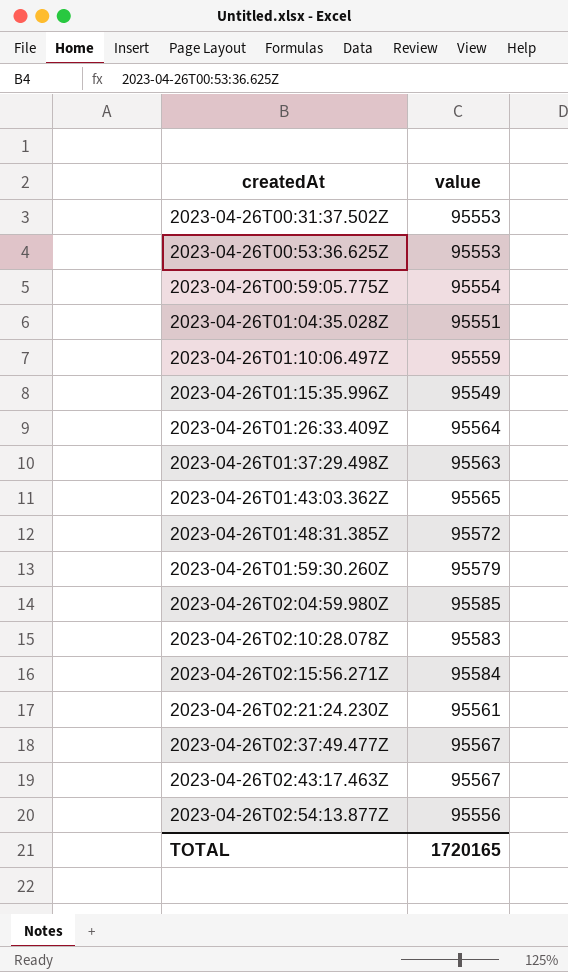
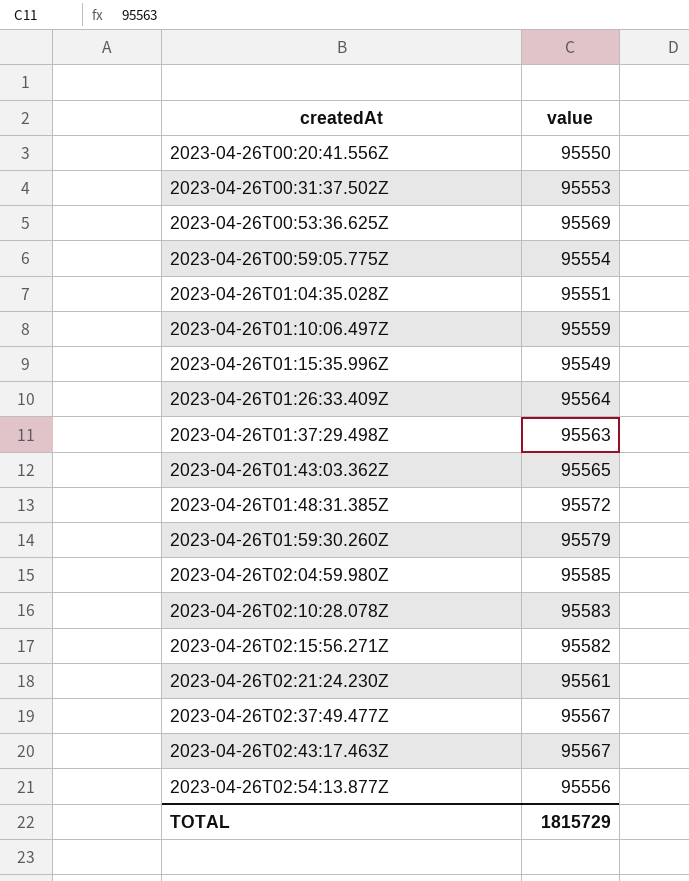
row 2023-04-26T00:20:41.556Z: none -> 95550
2023-04-26T00:53:36.625Z | value: 95553 -> 95569
2023-04-26T02:15:56.271Z | value: 95584 -> 95582
TOTAL | value: 1720165 -> 1815729

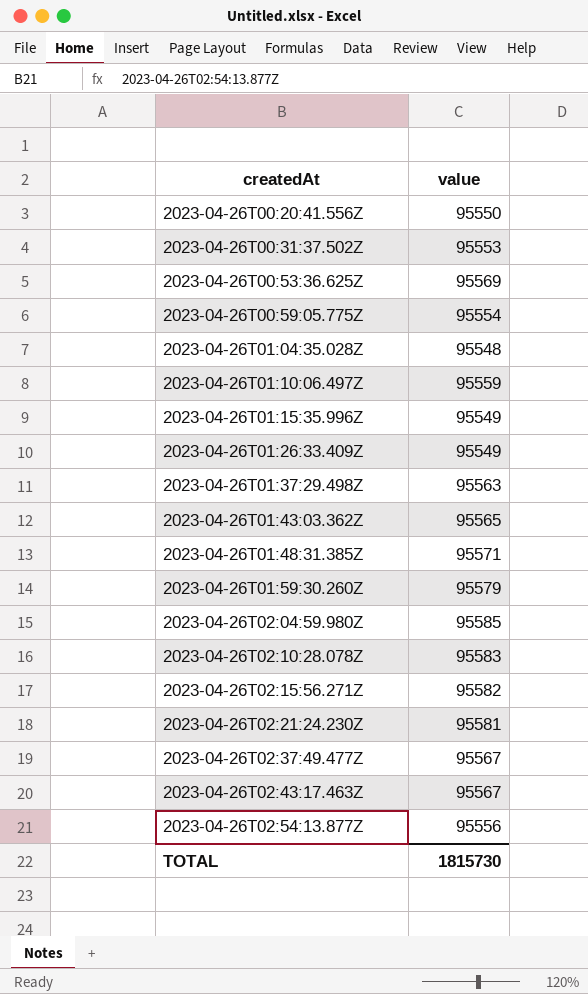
2023-04-26T01:04:35.028Z | value: 95551 -> 95548
2023-04-26T01:26:33.409Z | value: 95564 -> 95549
2023-04-26T01:48:31.385Z | value: 95572 -> 95571
2023-04-26T02:21:24.230Z | value: 95561 -> 95581
TOTAL | value: 1815729 -> 1815730

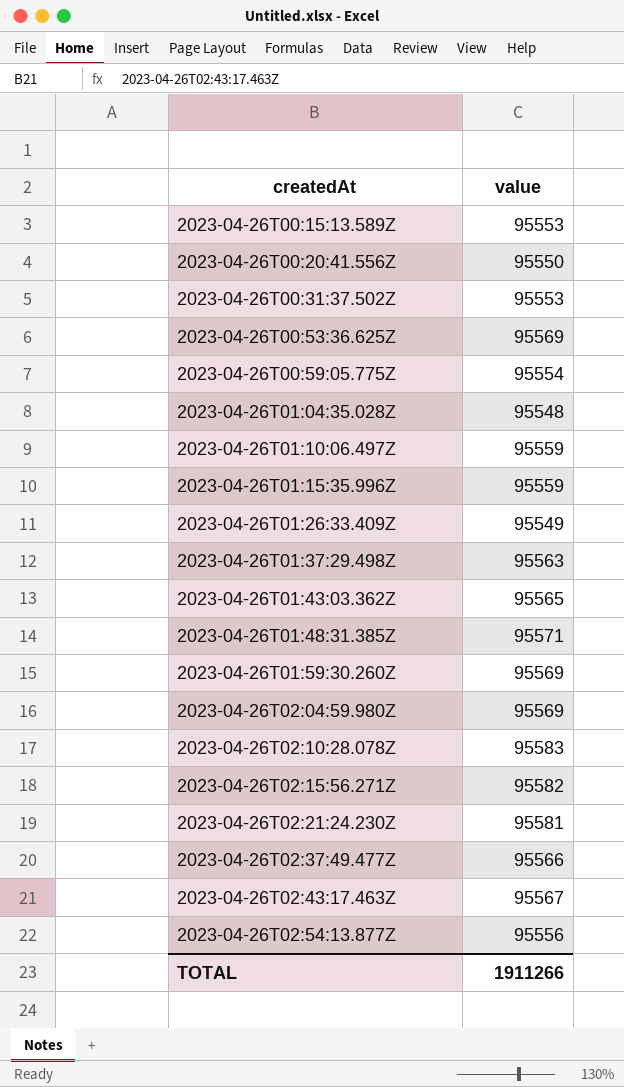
row 2023-04-26T00:15:13.589Z: none -> 95553
2023-04-26T01:15:35.996Z | value: 95549 -> 95559
2023-04-26T01:59:30.260Z | value: 95579 -> 95569
2023-04-26T02:04:59.980Z | value: 95585 -> 95569
2023-04-26T02:37:49.477Z | value: 95567 -> 95566
TOTAL | value: 1815730 -> 1911266

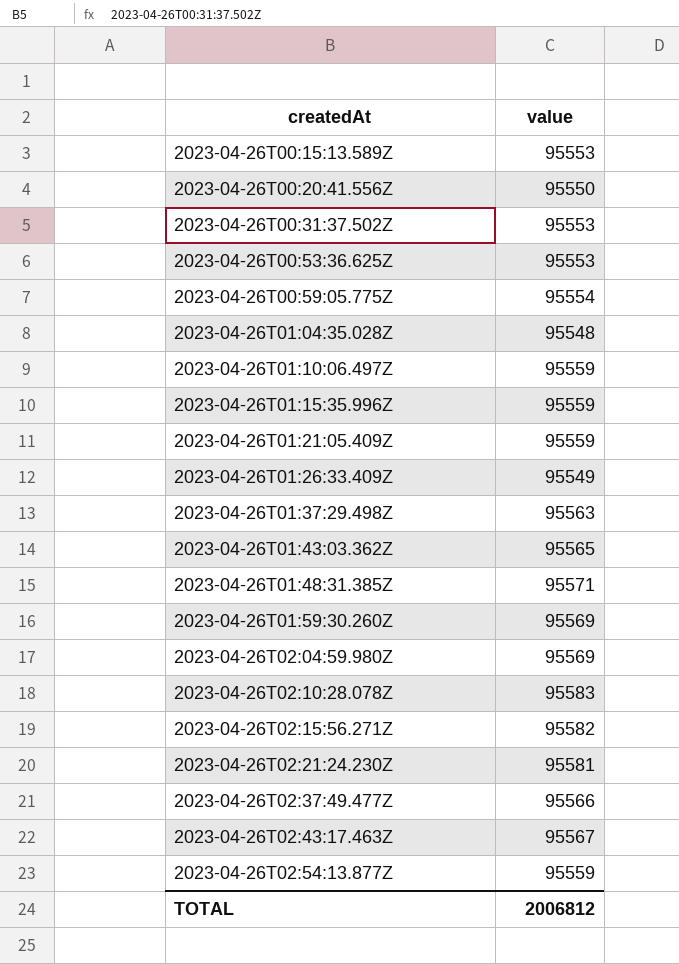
2023-04-26T00:53:36.625Z | value: 95569 -> 95553
row 2023-04-26T01:21:05.409Z: none -> 95559
2023-04-26T02:54:13.877Z | value: 95556 -> 95559
TOTAL | value: 1911266 -> 2006812

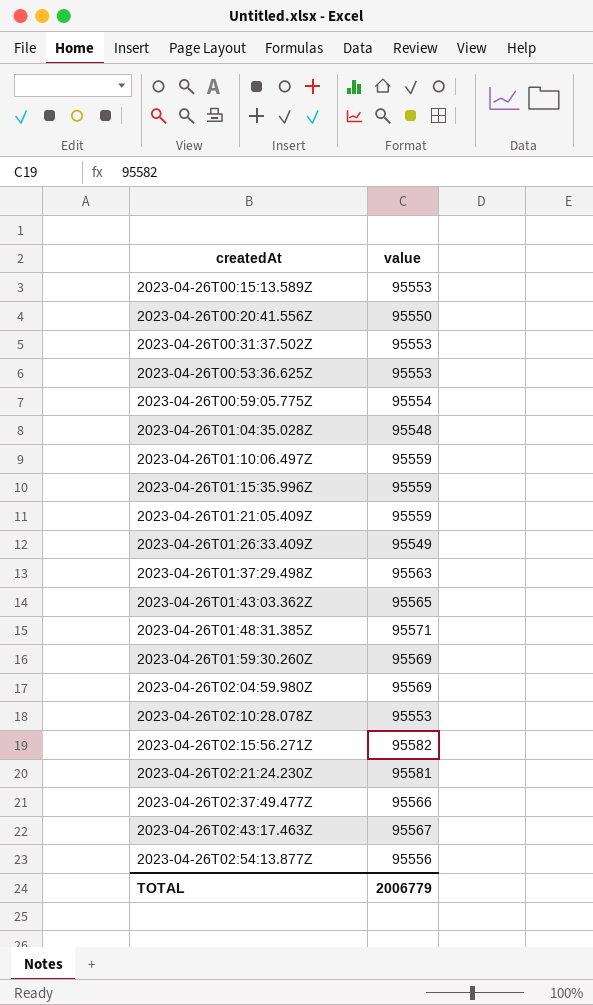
2023-04-26T02:10:28.078Z | value: 95583 -> 95553
2023-04-26T02:54:13.877Z | value: 95559 -> 95556
TOTAL | value: 2006812 -> 2006779

